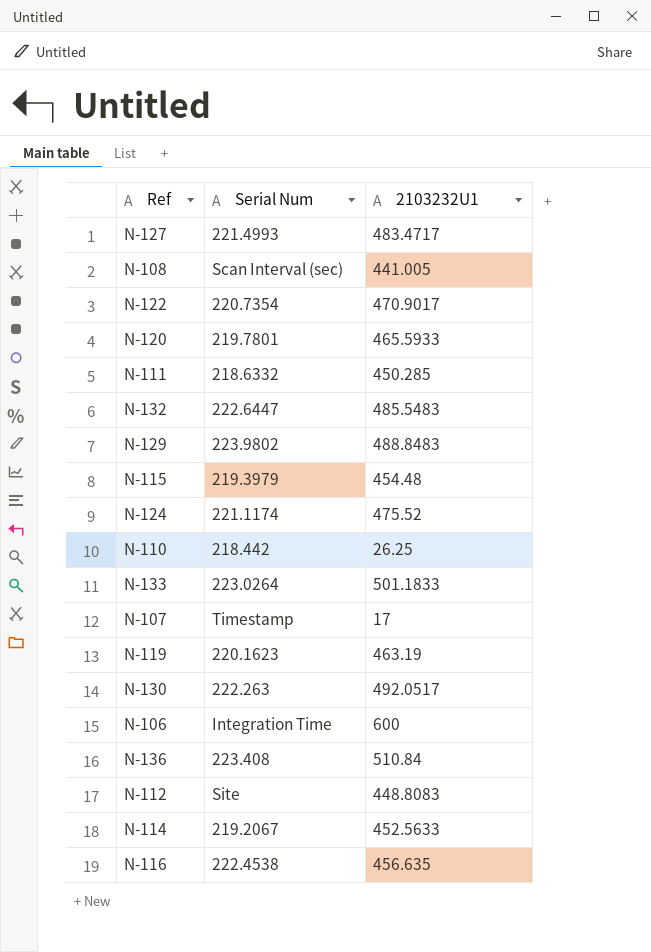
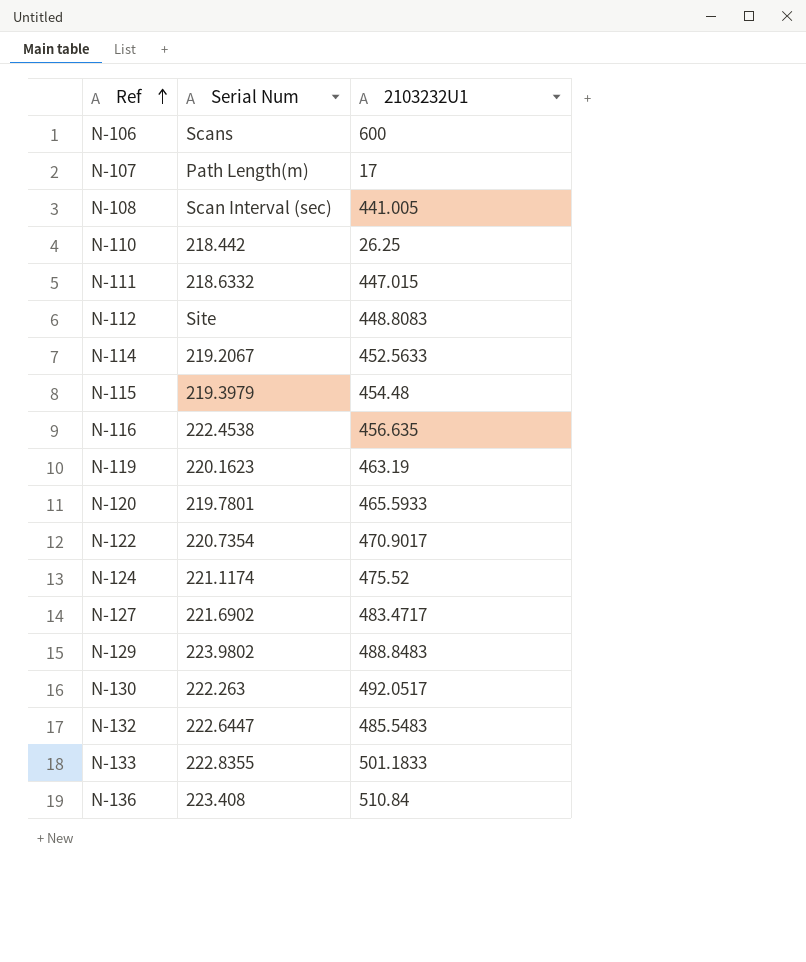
row order: none -> Ref ascending
N-106 | Serial Num: Integration Time -> Scans
N-107 | Serial Num: Timestamp -> Path Length(m)
N-111 | 2103232U1: 450.285 -> 447.015
N-127 | Serial Num: 221.4993 -> 221.6902
N-133 | Serial Num: 223.0264 -> 222.8355

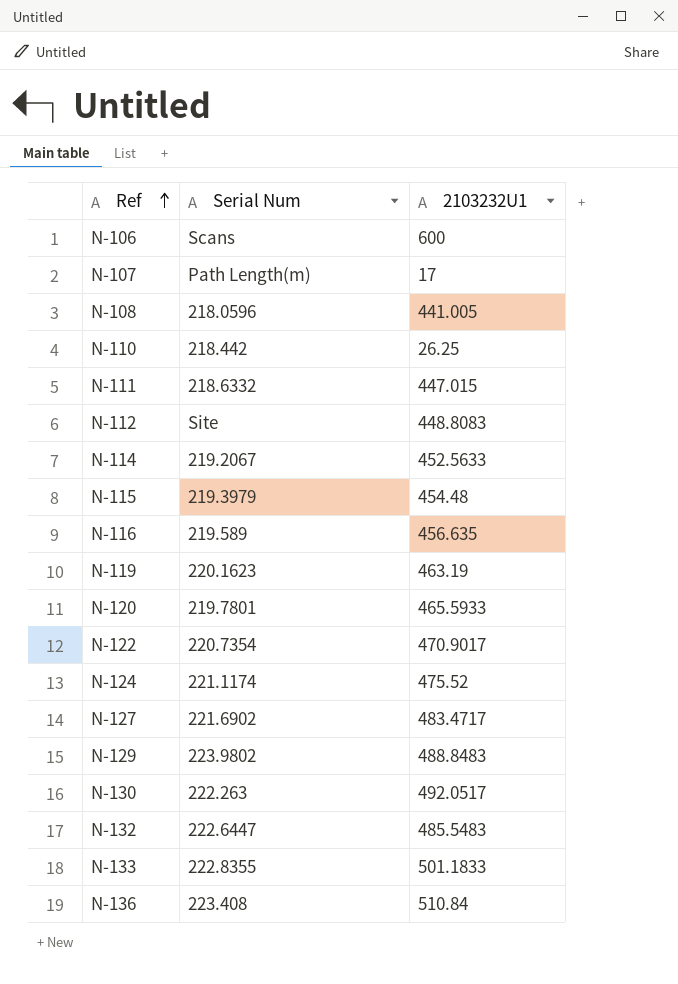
N-108 | Serial Num: Scan Interval (sec) -> 218.0596
N-116 | Serial Num: 222.4538 -> 219.589

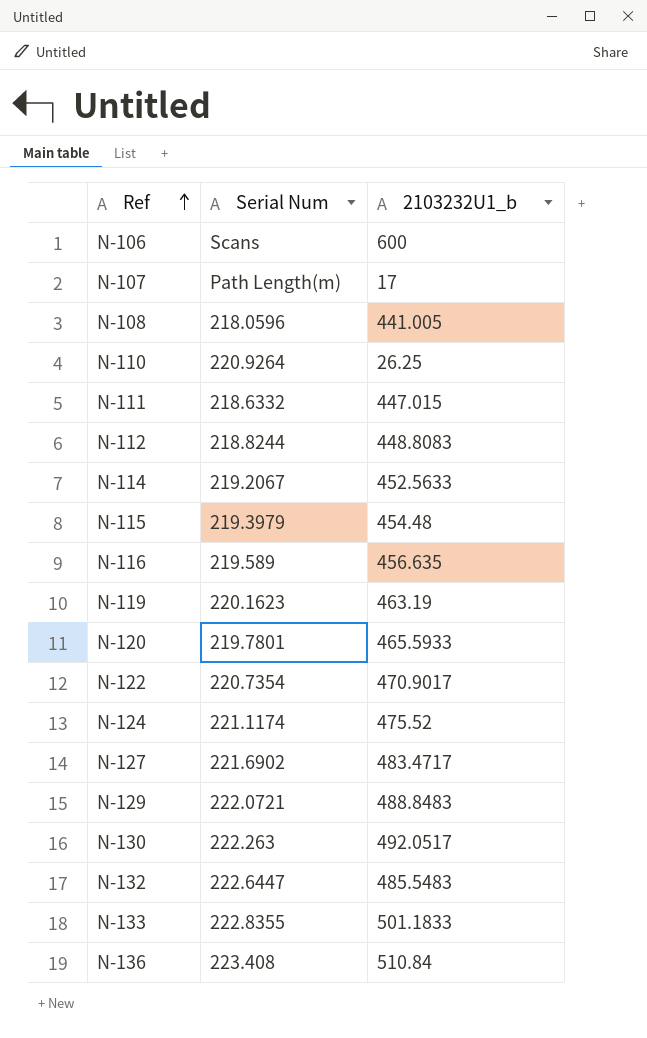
column name: 2103232U1 -> 2103232U1_b
N-110 | Serial Num: 218.442 -> 220.9264
N-112 | Serial Num: Site -> 218.8244
N-129 | Serial Num: 223.9802 -> 222.0721

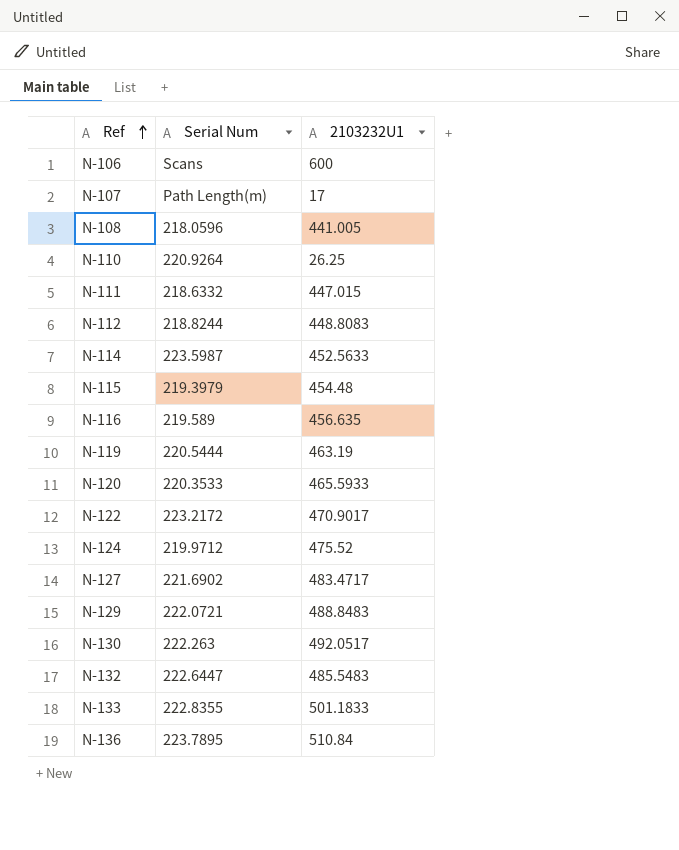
column name: 2103232U1_b -> 2103232U1
N-114 | Serial Num: 219.2067 -> 223.5987
N-119 | Serial Num: 220.1623 -> 220.5444
N-120 | Serial Num: 219.7801 -> 220.3533
N-122 | Serial Num: 220.7354 -> 223.2172
N-124 | Serial Num: 221.1174 -> 219.9712
N-136 | Serial Num: 223.408 -> 223.7895

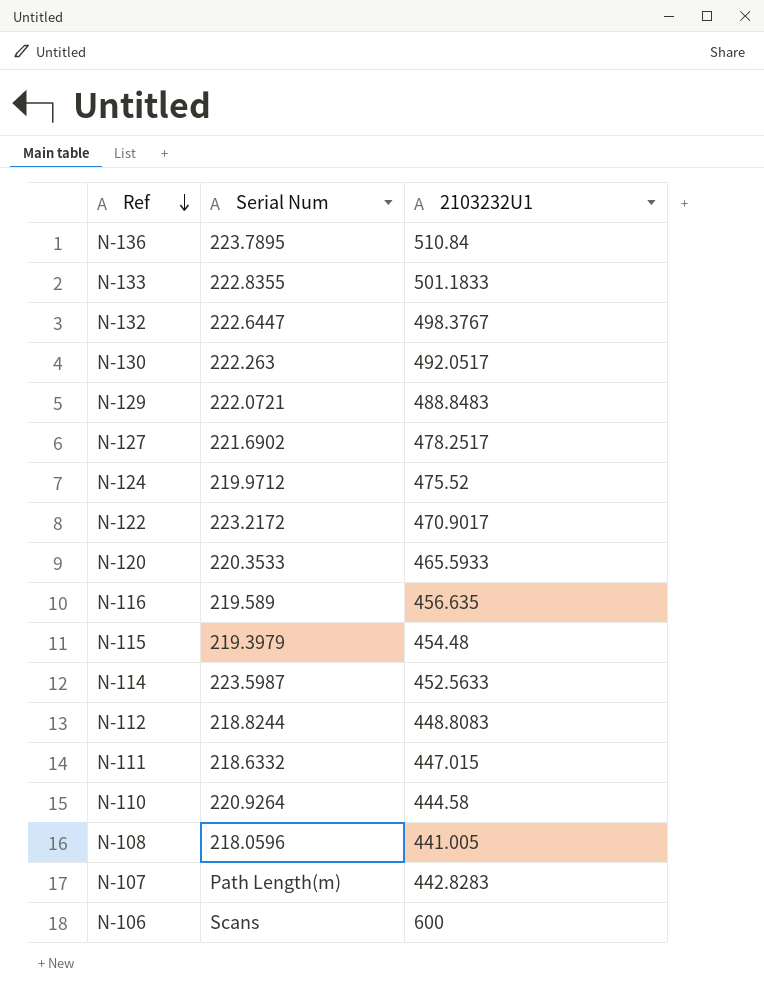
row order: Ref ascending -> Ref descending
row N-119: 220.5444 | 463.19 -> none
N-132 | 2103232U1: 485.5483 -> 498.3767
N-127 | 2103232U1: 483.4717 -> 478.2517
N-110 | 2103232U1: 26.25 -> 444.58
N-107 | 2103232U1: 17 -> 442.8283

